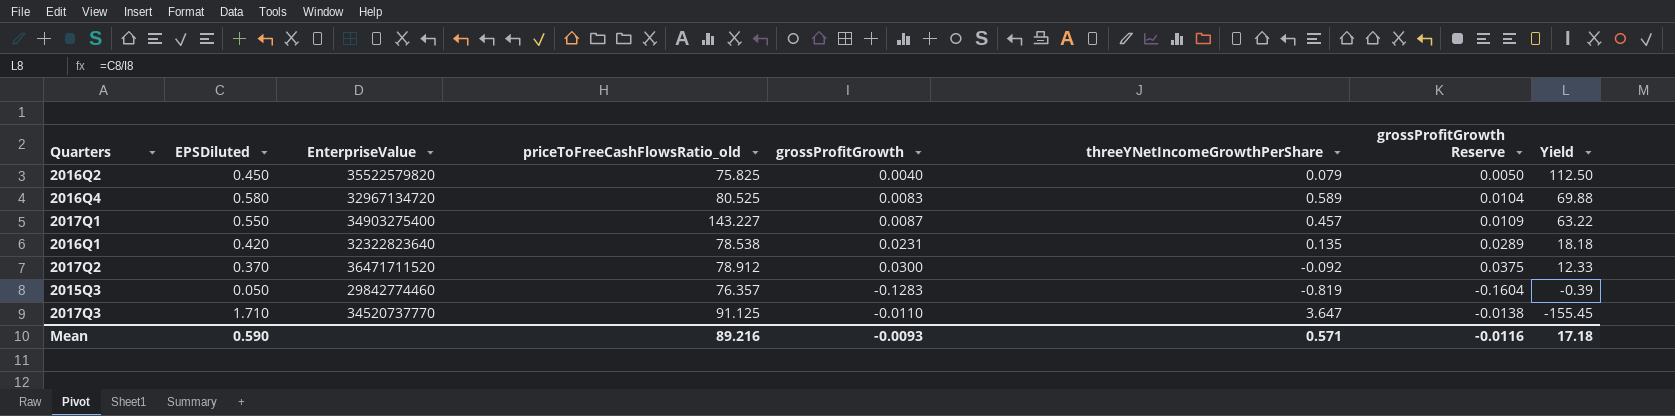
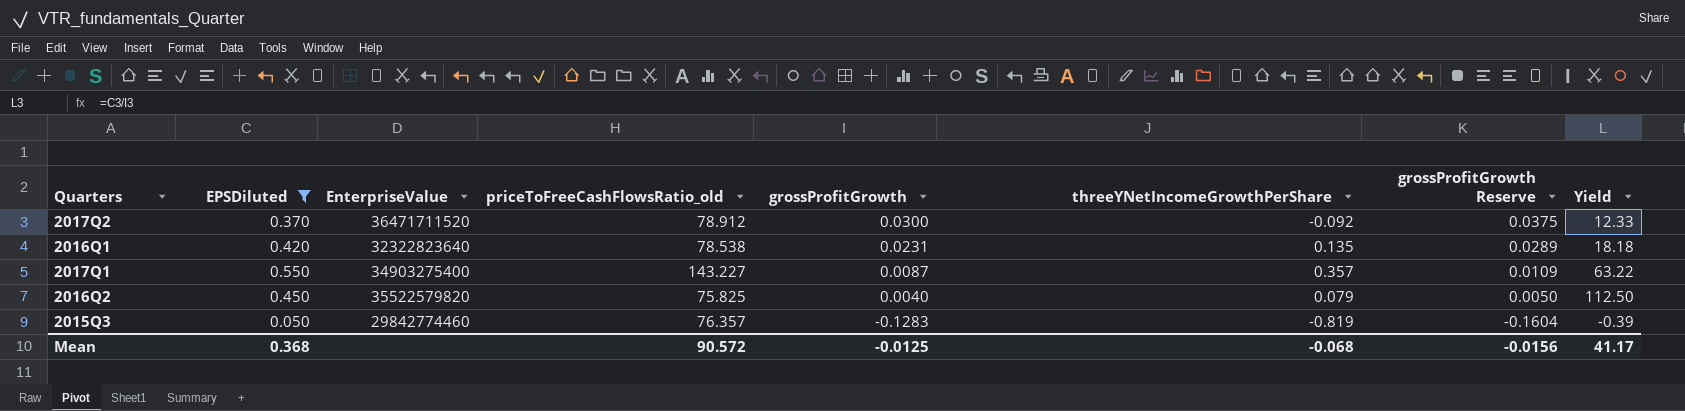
filter: none -> EPSDiluted <= 0.550
row order: Yield descending -> grossProfitGrowth descending
2017Q1 | threeYNetIncomeGrowthPerShare: 0.457 -> 0.357
Mean | EPSDiluted: 0.590 -> 0.368
Mean | priceToFreeCashFlowsRatio_old: 89.216 -> 90.572
Mean | grossProfitGrowth: -0.0093 -> -0.0125
Mean | threeYNetIncomeGrowthPerShare: 0.571 -> -0.068
Mean | grossProfitGrowth Reserve: -0.0116 -> -0.0156
Mean | Yield: 17.18 -> 41.17

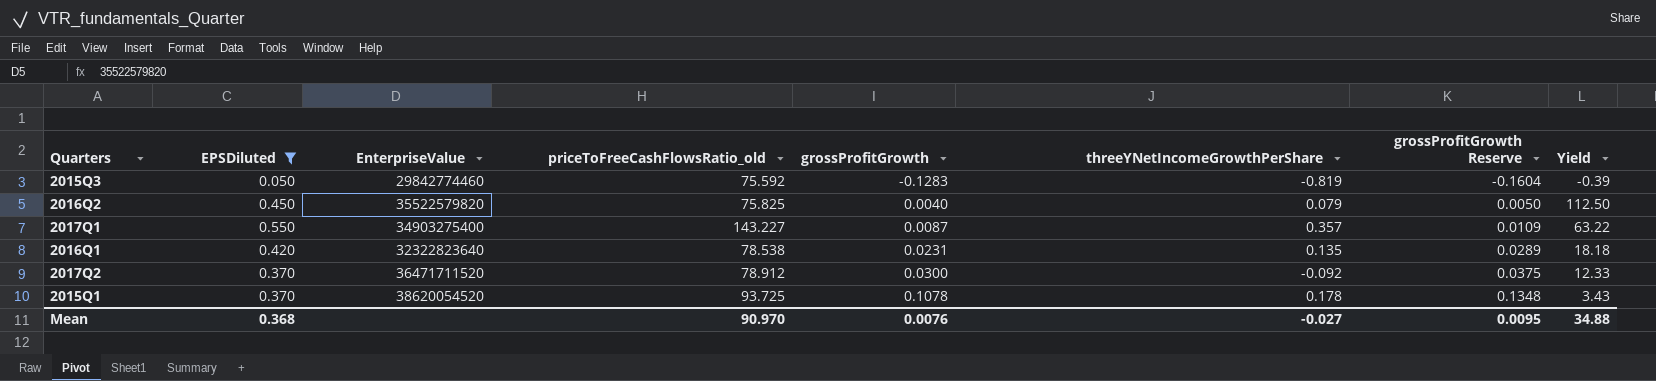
row order: grossProfitGrowth descending -> grossProfitGrowth ascending
2015Q3 | priceToFreeCashFlowsRatio_old: 76.357 -> 75.592
row 2015Q1: none -> 0.370 | 38620054520 | 93.725 | 0.1078 | 0.178 | 0.1348 | 3.43
Mean | priceToFreeCashFlowsRatio_old: 90.572 -> 90.970
Mean | grossProfitGrowth: -0.0125 -> 0.0076
Mean | threeYNetIncomeGrowthPerShare: -0.068 -> -0.027
Mean | grossProfitGrowth Reserve: -0.0156 -> 0.0095
Mean | Yield: 41.17 -> 34.88

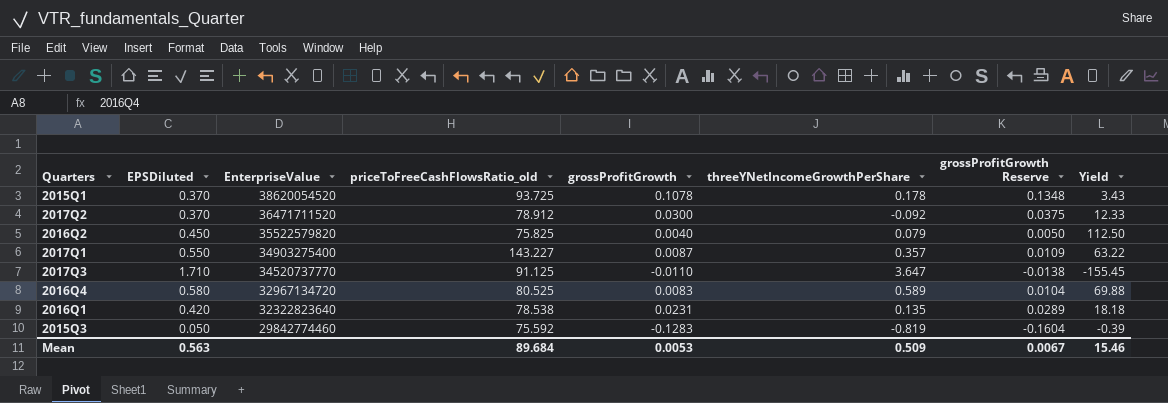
filter: EPSDiluted <= 0.550 -> none
row order: grossProfitGrowth ascending -> EnterpriseValue descending
Mean | EPSDiluted: 0.368 -> 0.563
Mean | priceToFreeCashFlowsRatio_old: 90.970 -> 89.684
Mean | grossProfitGrowth: 0.0076 -> 0.0053
Mean | threeYNetIncomeGrowthPerShare: -0.027 -> 0.509
Mean | grossProfitGrowth Reserve: 0.0095 -> 0.0067
Mean | Yield: 34.88 -> 15.46

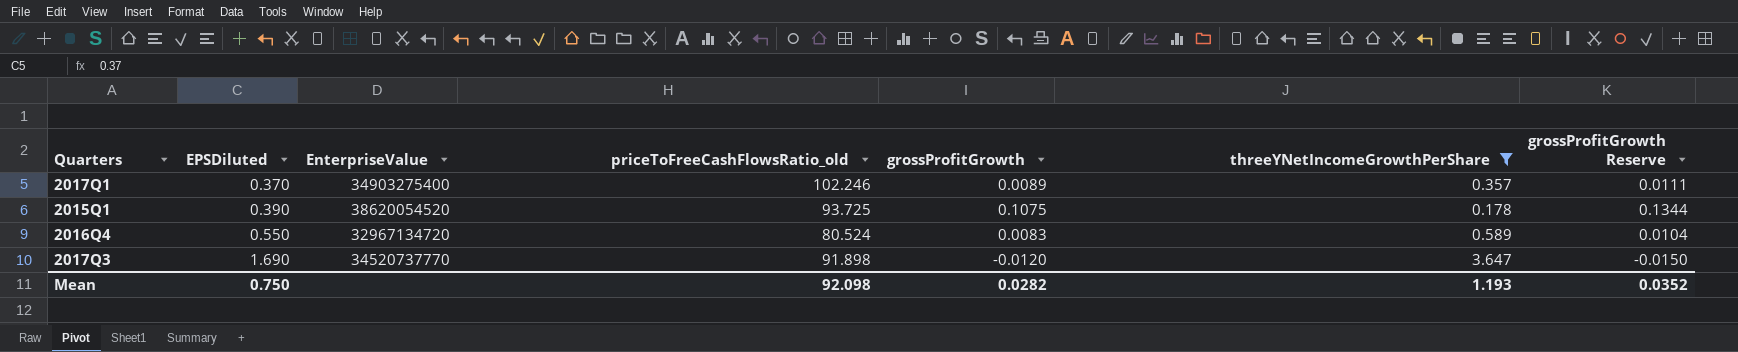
filter: none -> threeYNetIncomeGrowthPerShare >= 0.178
row order: EnterpriseValue descending -> EPSDiluted ascending
column Yield | formula: [EPSDiluted] / [grossProfitGrowth] -> none
2017Q1 | EPSDiluted: 0.550 -> 0.370
2017Q1 | priceToFreeCashFlowsRatio_old: 143.227 -> 102.246
2017Q1 | grossProfitGrowth: 0.0087 -> 0.0089
2017Q1 | grossProfitGrowth Reserve: 0.0109 -> 0.0111
2015Q1 | EPSDiluted: 0.370 -> 0.390
2015Q1 | grossProfitGrowth: 0.1078 -> 0.1075
2015Q1 | grossProfitGrowth Reserve: 0.1348 -> 0.1344
2016Q4 | EPSDiluted: 0.580 -> 0.550
2016Q4 | priceToFreeCashFlowsRatio_old: 80.525 -> 80.524
2017Q3 | EPSDiluted: 1.710 -> 1.690
2017Q3 | priceToFreeCashFlowsRatio_old: 91.125 -> 91.898
2017Q3 | grossProfitGrowth: -0.0110 -> -0.0120
2017Q3 | grossProfitGrowth Reserve: -0.0138 -> -0.0150
Mean | EPSDiluted: 0.563 -> 0.750
Mean | priceToFreeCashFlowsRatio_old: 89.684 -> 92.098
Mean | grossProfitGrowth: 0.0053 -> 0.0282
Mean | threeYNetIncomeGrowthPerShare: 0.509 -> 1.193
Mean | grossProfitGrowth Reserve: 0.0067 -> 0.0352

